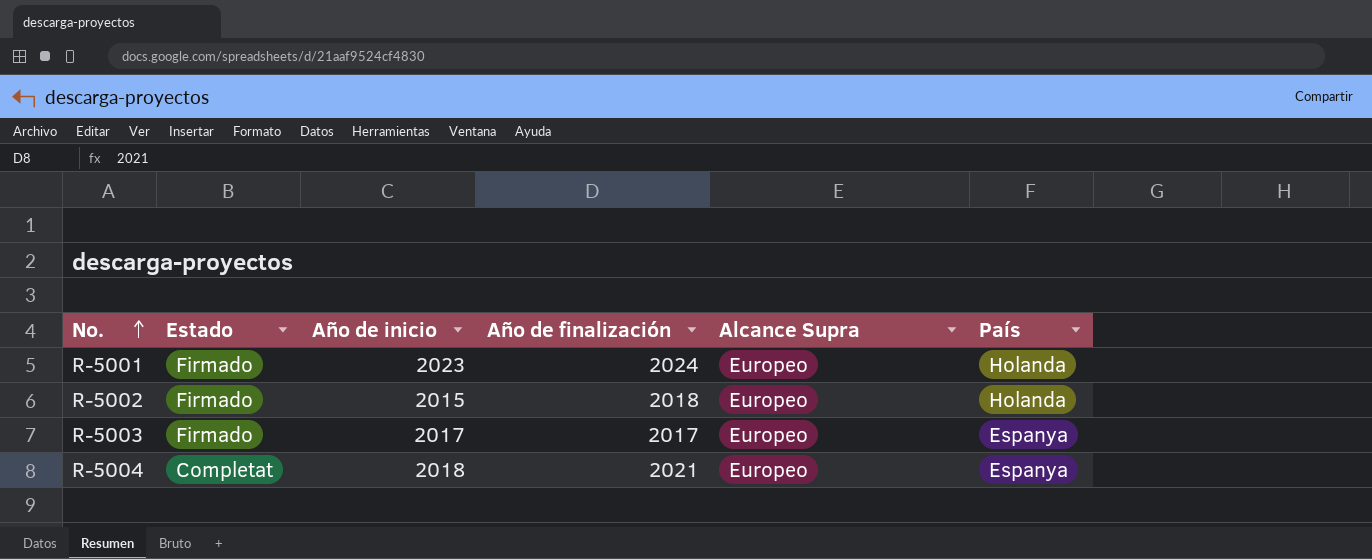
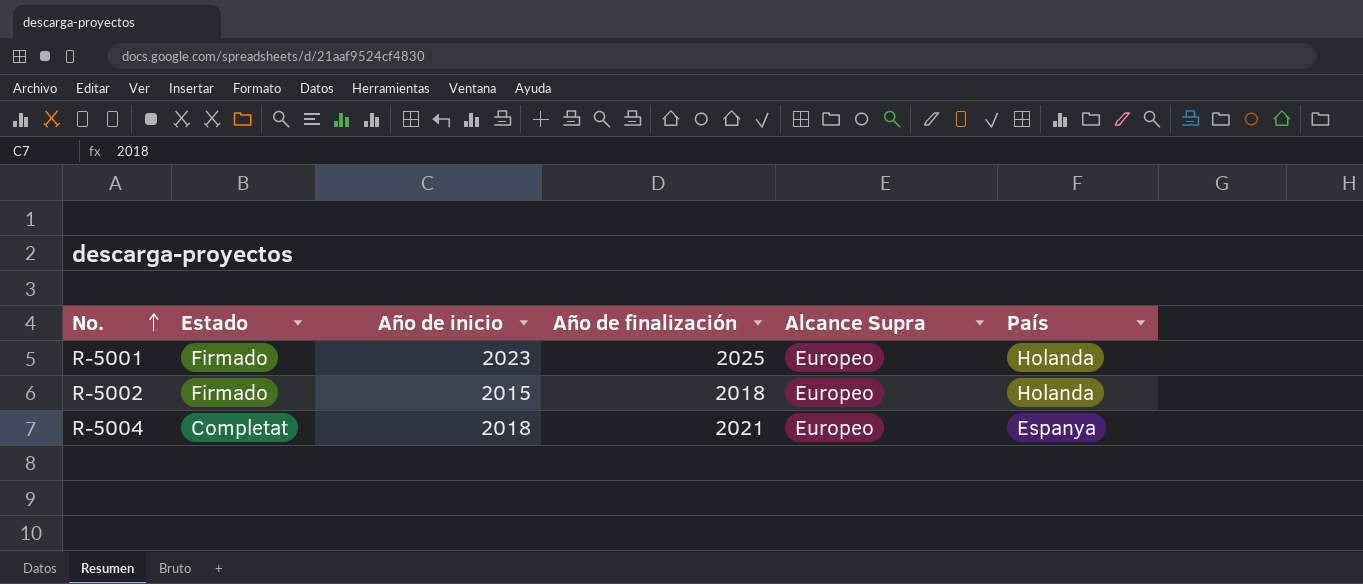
row R-5003: Firmado | 2017 | 2017 | Europeo | Espanya -> none
R-5001 | Año de finalización: 2024 -> 2025

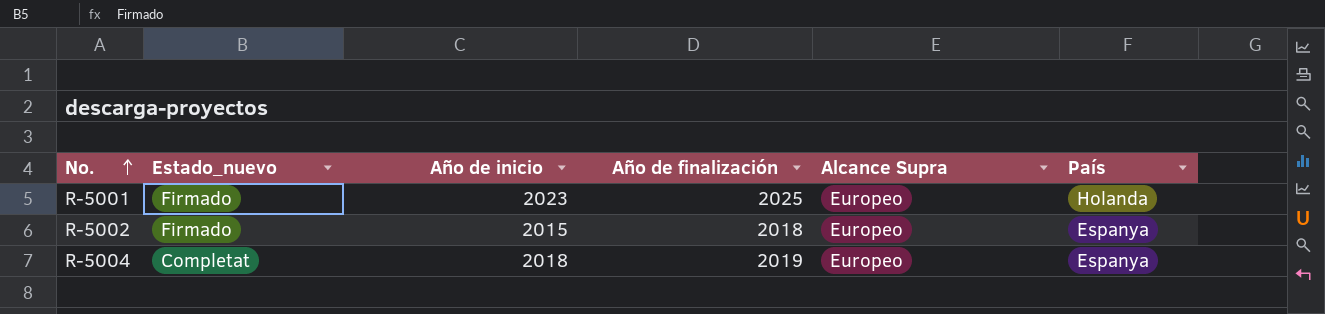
column name: Estado -> Estado_nuevo
R-5002 | País: Holanda -> Espanya
R-5004 | Año de finalización: 2021 -> 2019

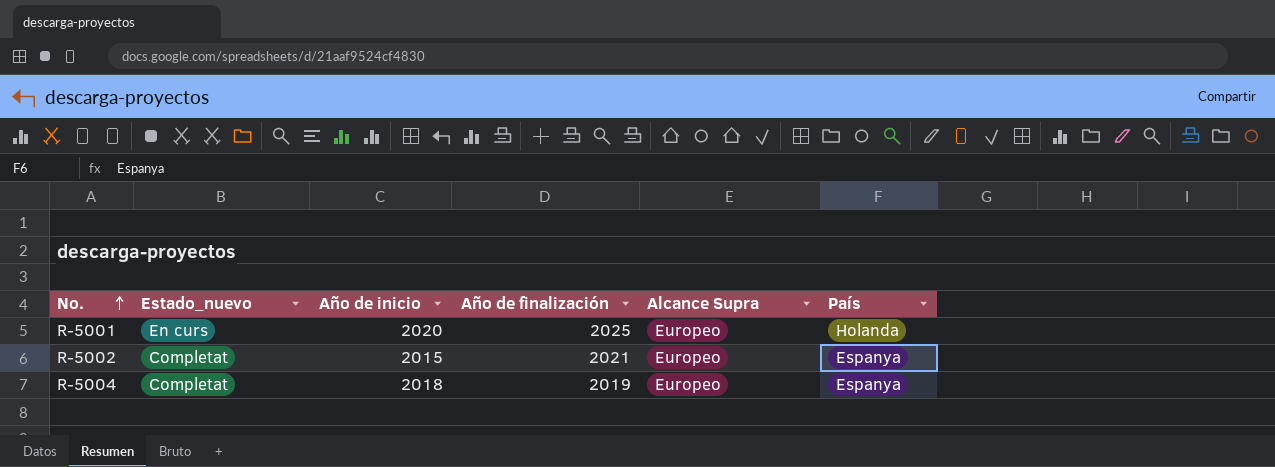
R-5001 | Estado_nuevo: Firmado -> En curs
R-5001 | Año de inicio: 2023 -> 2020
R-5002 | Estado_nuevo: Firmado -> Completat
R-5002 | Año de finalización: 2018 -> 2021

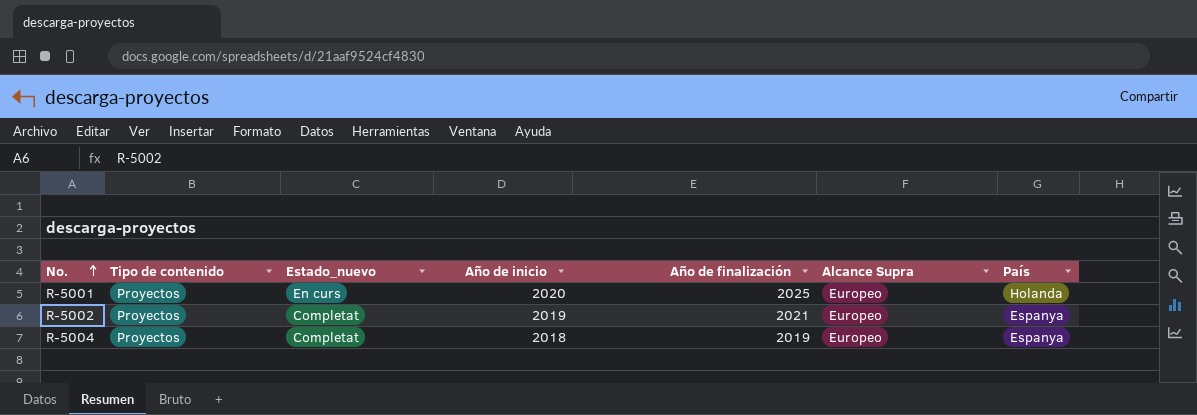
column Tipo de contenido | position: none -> 2
R-5002 | Año de inicio: 2015 -> 2019

